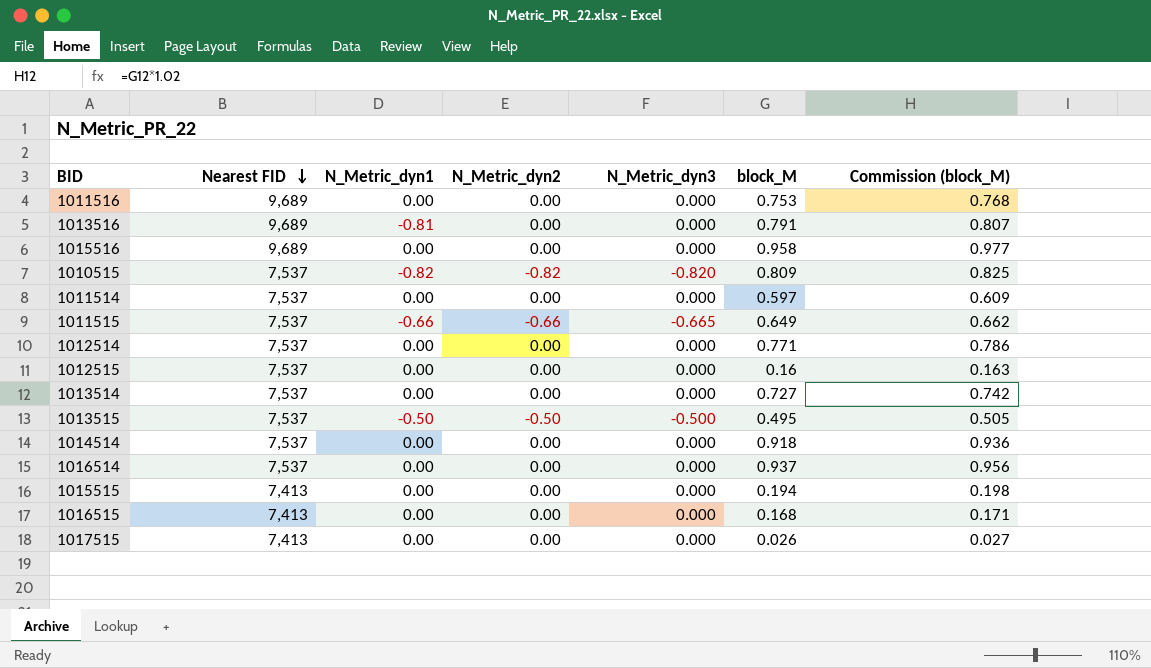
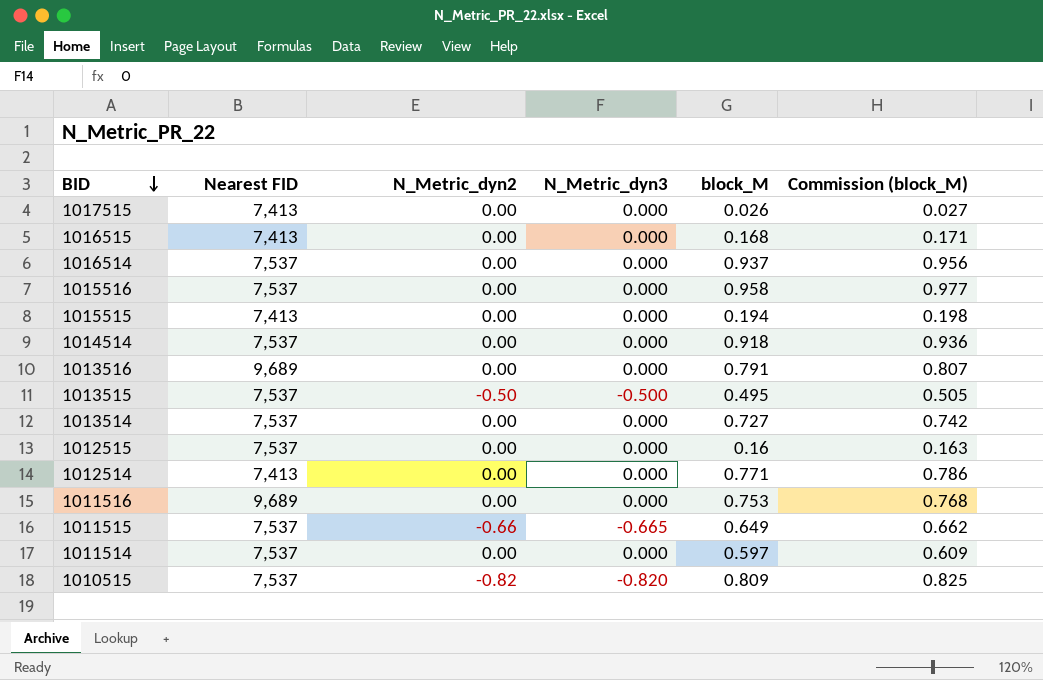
row order: Nearest FID descending -> BID descending
column N_Metric_dyn1 | position: 3 -> none
1015516 | Nearest FID: 9,689 -> 7,537
1012514 | Nearest FID: 7,537 -> 7,413

